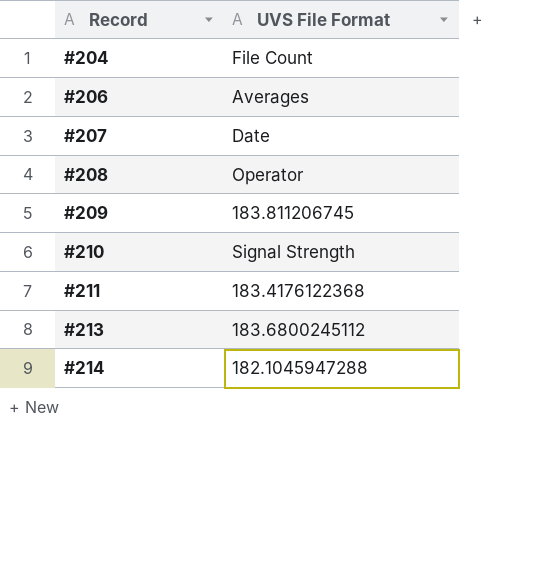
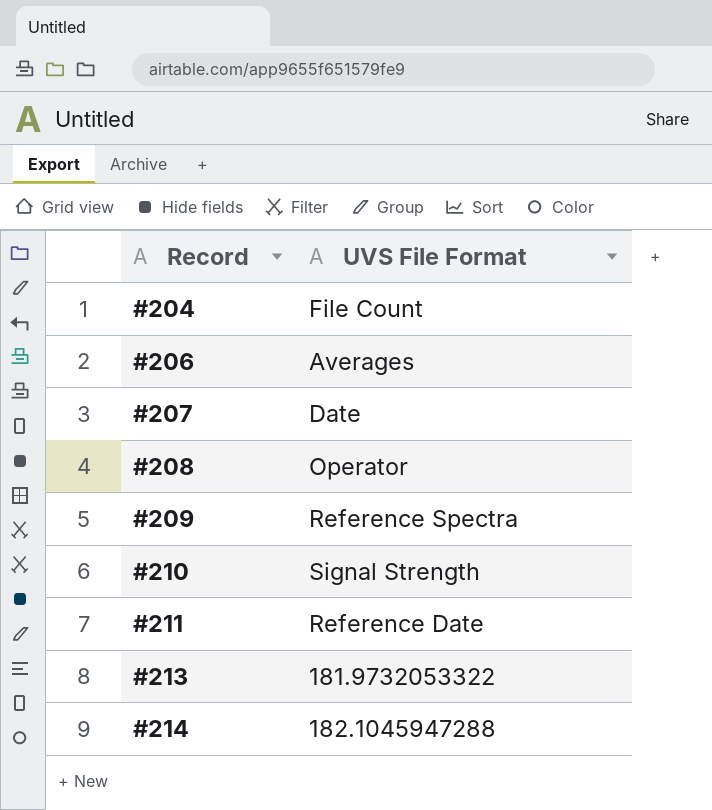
#209 | UVS File Format: 183.811206745 -> Reference Spectra
#211 | UVS File Format: 183.4176122368 -> Reference Date
#213 | UVS File Format: 183.6800245112 -> 181.9732053322

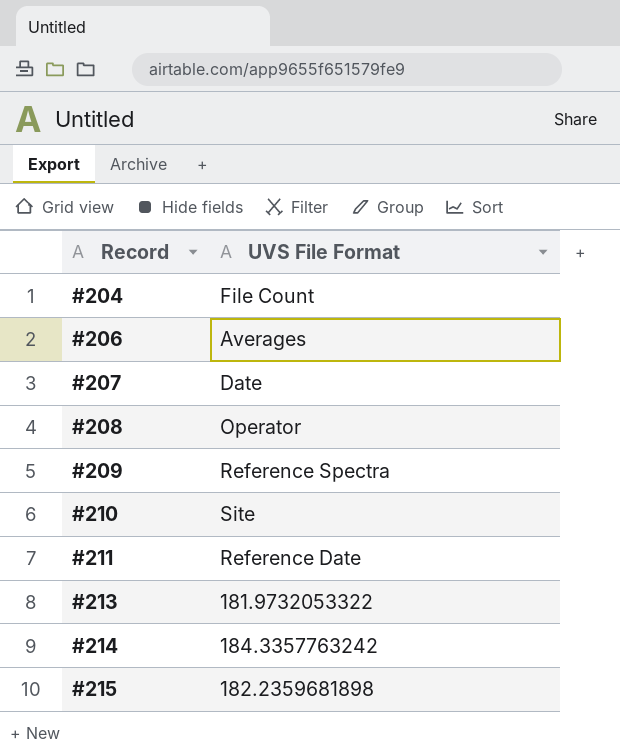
#210 | UVS File Format: Signal Strength -> Site
#214 | UVS File Format: 182.1045947288 -> 184.3357763242
row #215: none -> 182.2359681898

